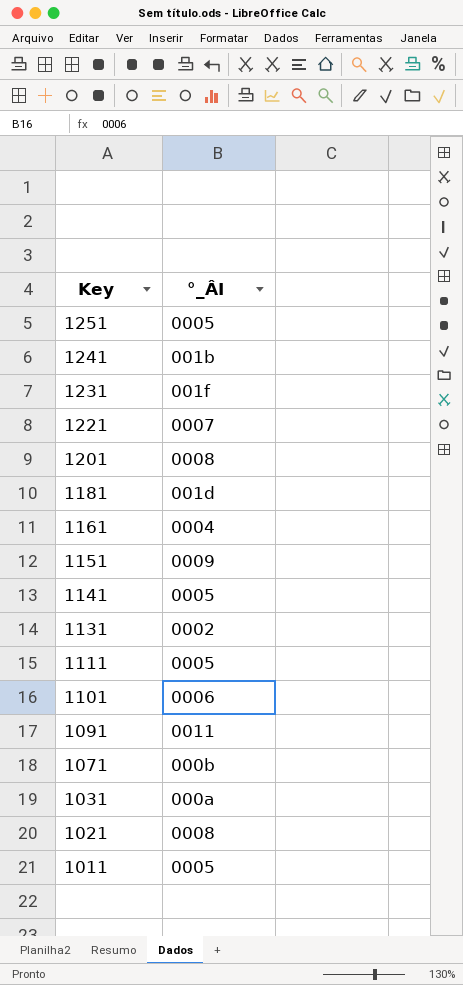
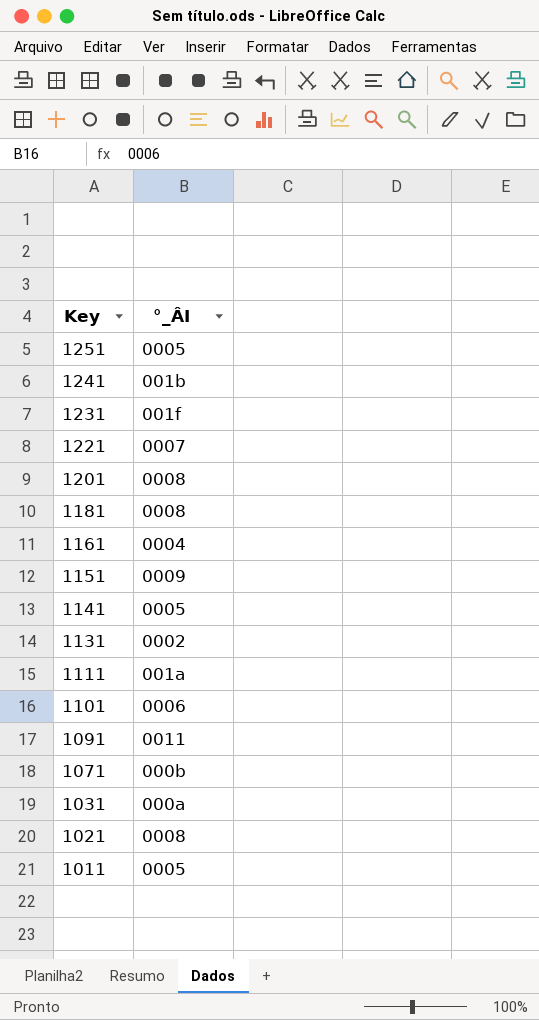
1181 | °_ÂI: 001d -> 0008
1111 | °_ÂI: 0005 -> 001a

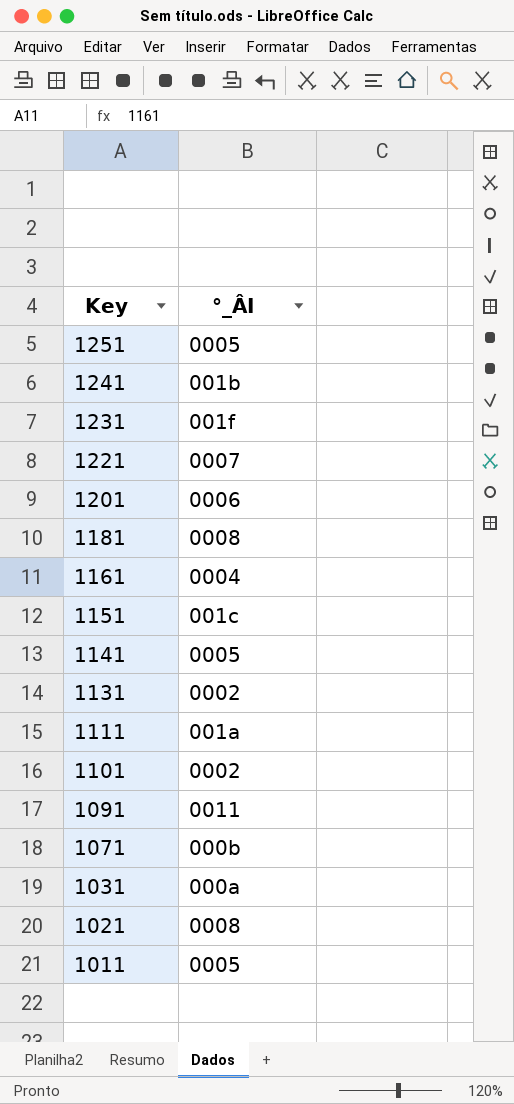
1201 | °_ÂI: 0008 -> 0006
1151 | °_ÂI: 0009 -> 001c
1101 | °_ÂI: 0006 -> 0002

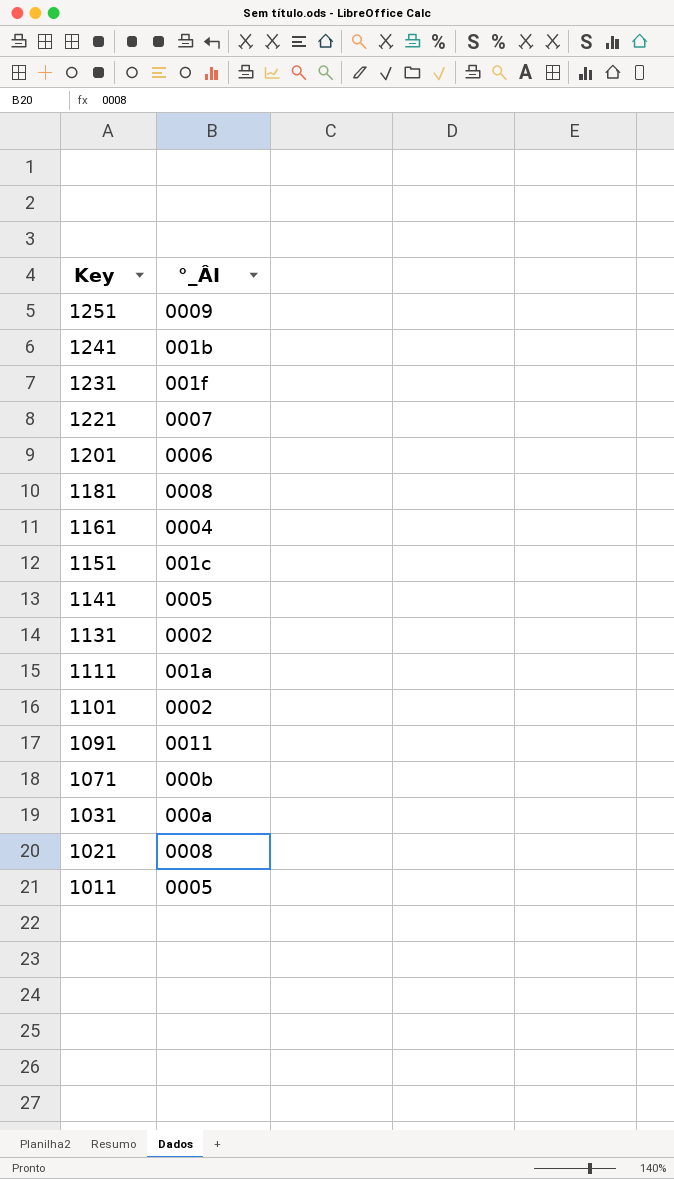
1251 | °_ÂI: 0005 -> 0009

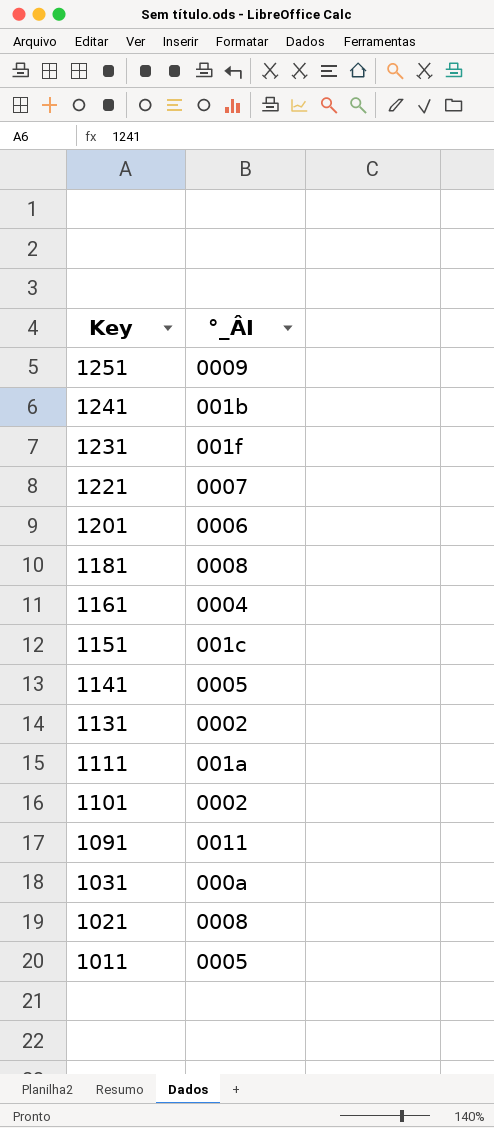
row 1071: 000b -> none

